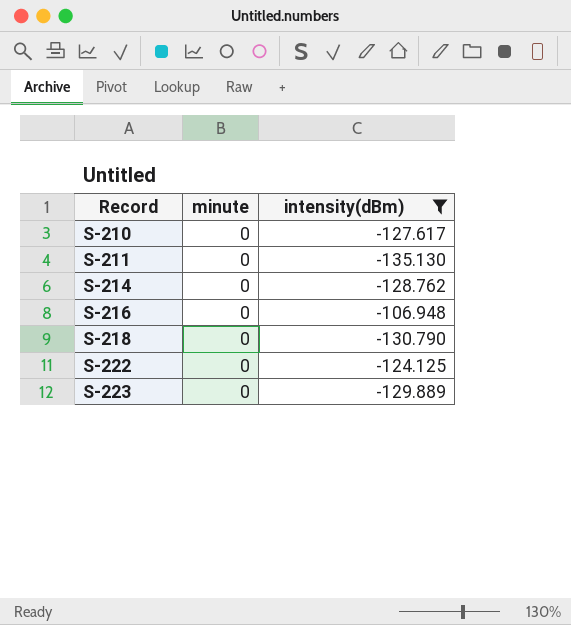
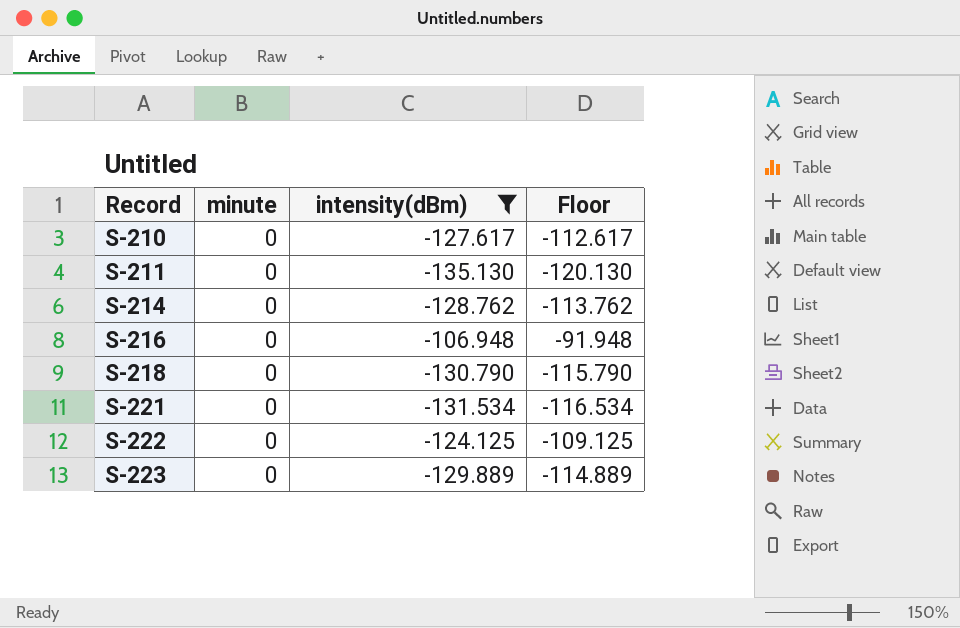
column Floor | formula: none -> [intensity(dBm)] + 15
row S-221: none -> 0 | -131.534 | -116.534

